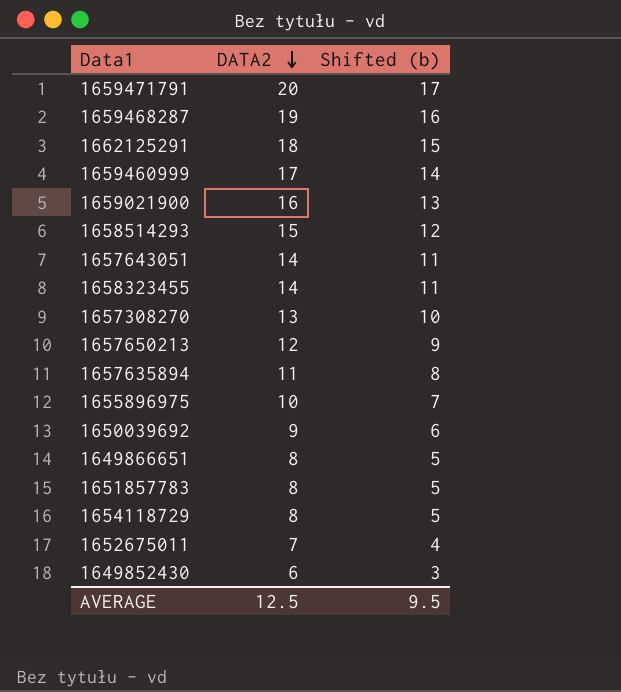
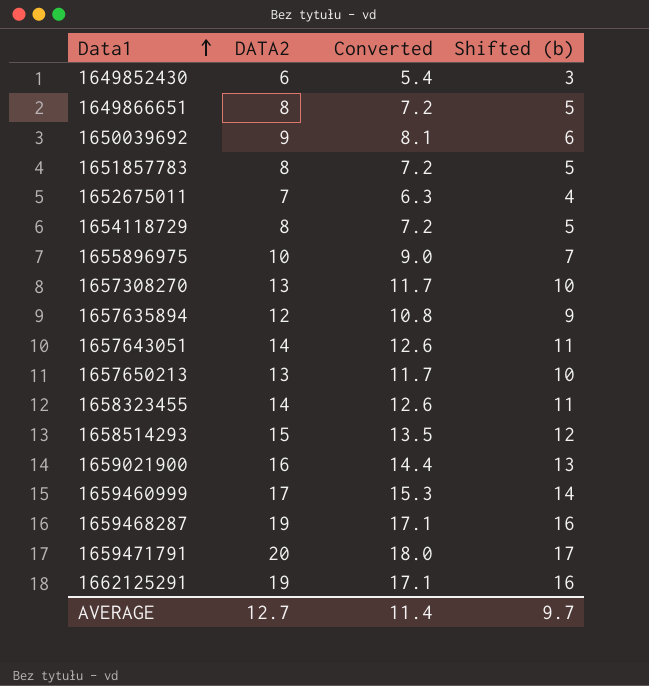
row order: DATA2 descending -> Data1 ascending
column Converted | formula: none -> [DATA2] * 0.9
1657635894 | DATA2: 11 -> 12
1657635894 | Shifted (b): 8 -> 9
1657650213 | DATA2: 12 -> 13
1657650213 | Shifted (b): 9 -> 10
1662125291 | DATA2: 18 -> 19
1662125291 | Shifted (b): 15 -> 16
AVERAGE | DATA2: 12.5 -> 12.7
AVERAGE | Shifted (b): 9.5 -> 9.7

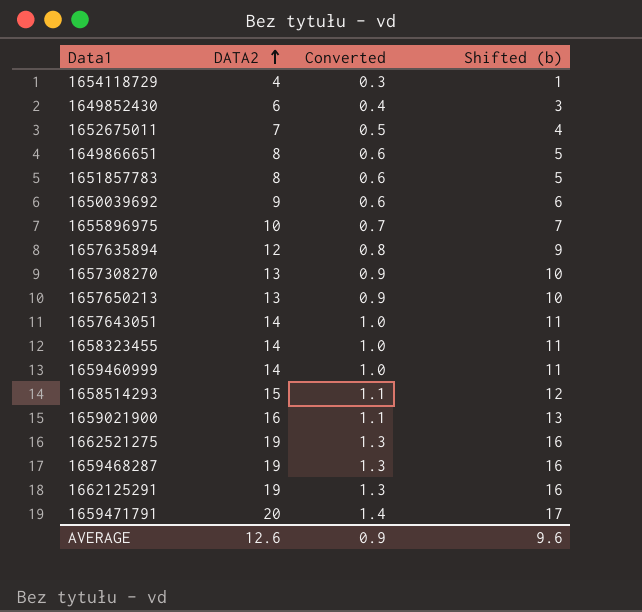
row order: Data1 ascending -> DATA2 ascending
column Converted | formula: [DATA2] * 0.9 -> [DATA2] * 0.07
1654118729 | DATA2: 8 -> 4
1654118729 | Shifted (b): 5 -> 1
1659460999 | DATA2: 17 -> 14
1659460999 | Shifted (b): 14 -> 11
row 1662521275: none -> 19 | 1.3 | 16
AVERAGE | DATA2: 12.7 -> 12.6
AVERAGE | Converted: 11.4 -> 0.9
AVERAGE | Shifted (b): 9.7 -> 9.6

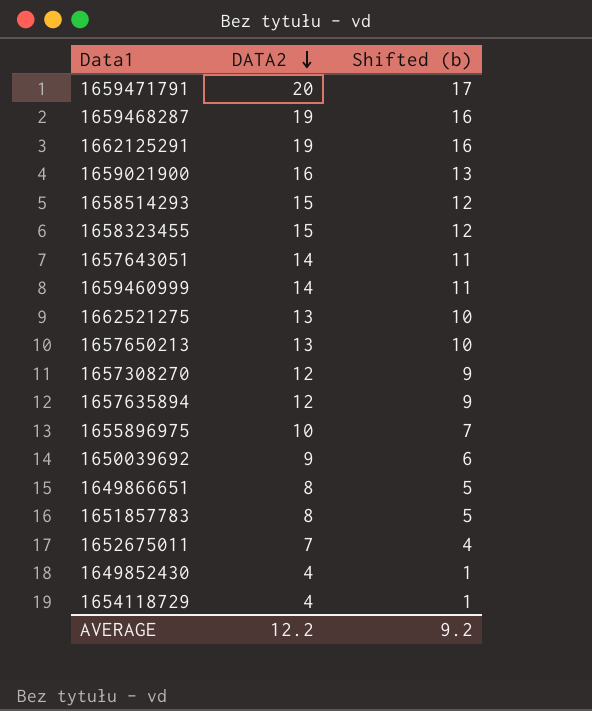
row order: DATA2 ascending -> DATA2 descending
column Converted | formula: [DATA2] * 0.07 -> none
1658323455 | DATA2: 14 -> 15
1658323455 | Shifted (b): 11 -> 12
1662521275 | DATA2: 19 -> 13
1662521275 | Shifted (b): 16 -> 10
1657308270 | DATA2: 13 -> 12
1657308270 | Shifted (b): 10 -> 9
1649852430 | DATA2: 6 -> 4
1649852430 | Shifted (b): 3 -> 1
AVERAGE | DATA2: 12.6 -> 12.2
AVERAGE | Shifted (b): 9.6 -> 9.2

